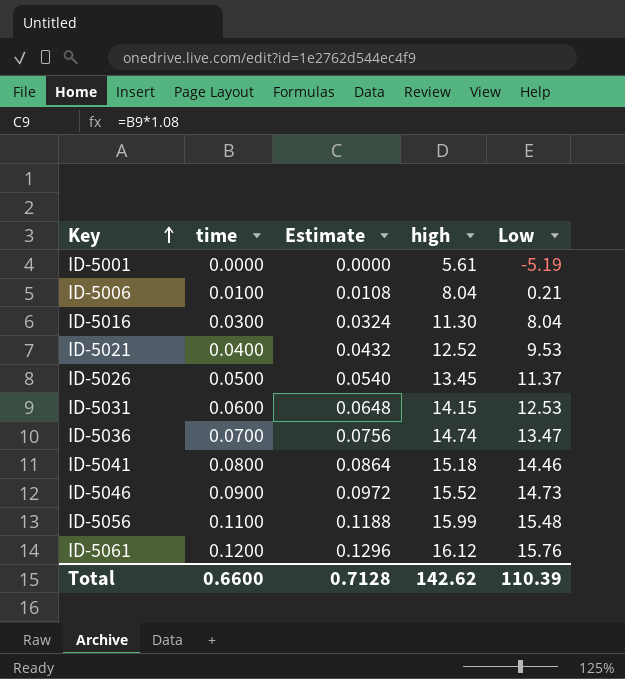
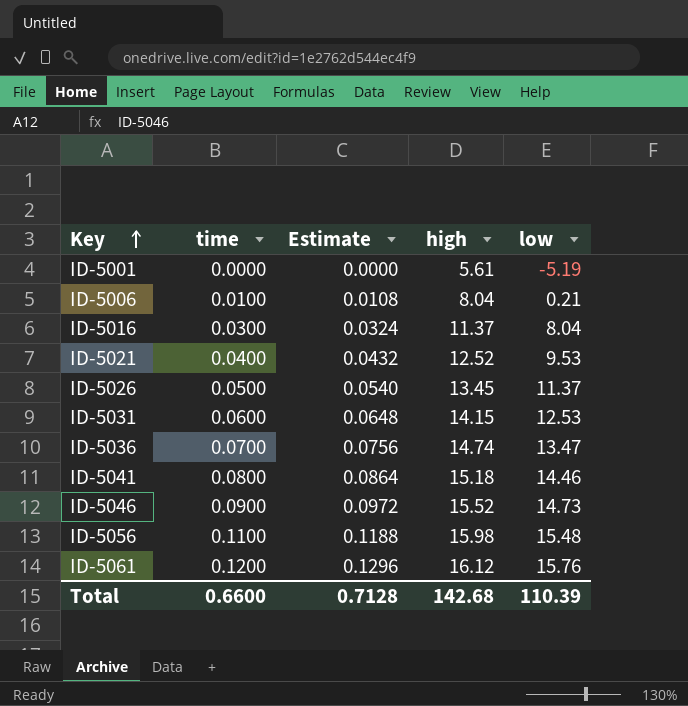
column name: Low -> low
ID-5016 | high: 11.30 -> 11.37
ID-5056 | high: 15.99 -> 15.98
Total | high: 142.62 -> 142.68

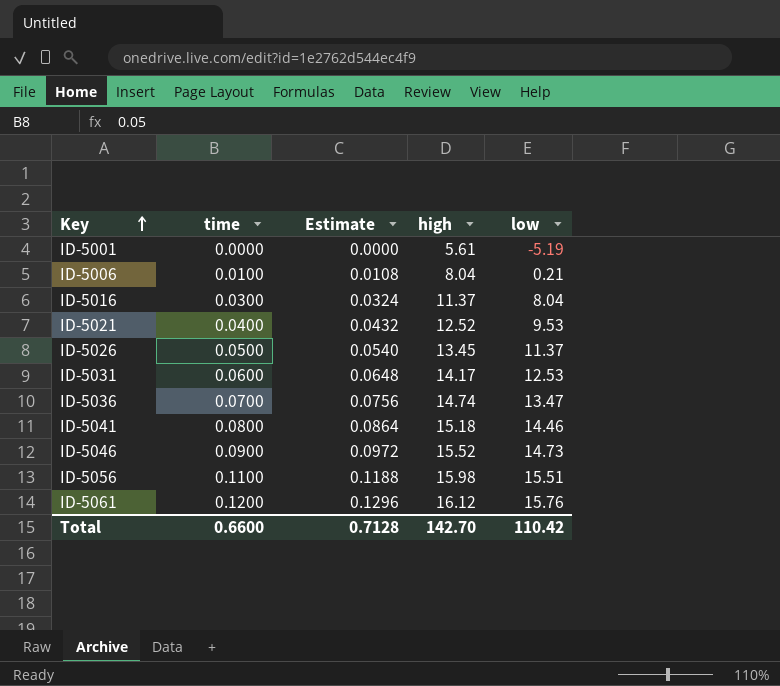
ID-5031 | high: 14.15 -> 14.17
ID-5056 | low: 15.48 -> 15.51
Total | high: 142.68 -> 142.70
Total | low: 110.39 -> 110.42

